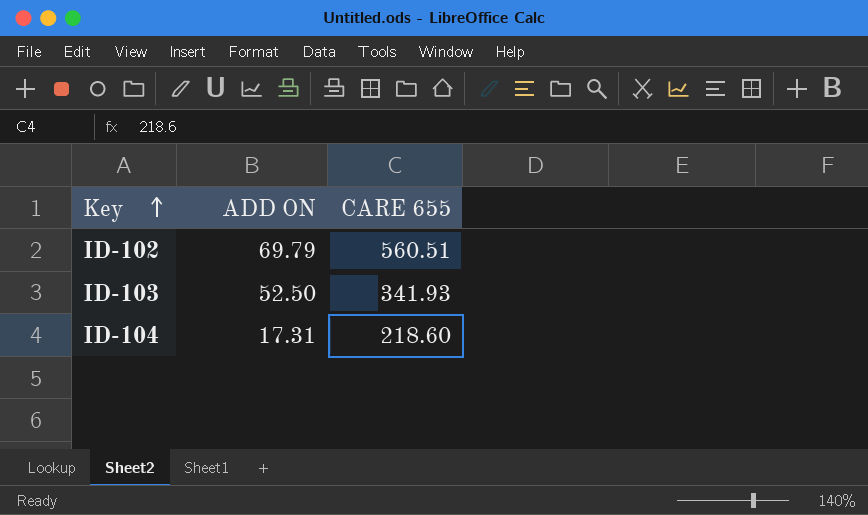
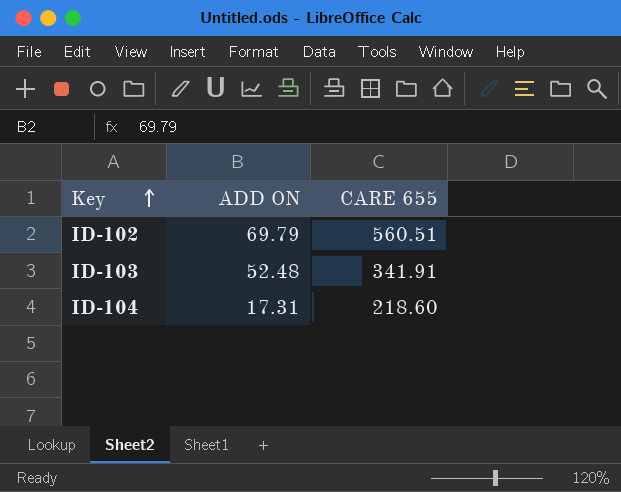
ID-103 | ADD ON: 52.50 -> 52.48
ID-103 | CARE 655: 341.93 -> 341.91

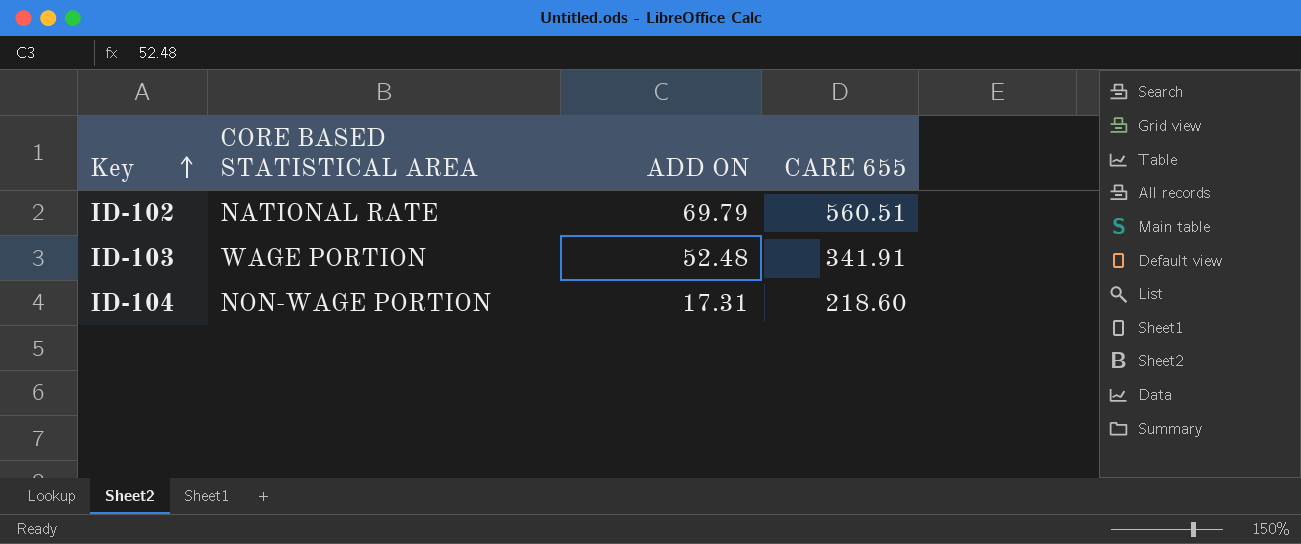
column CORE BASED STATISTICAL AREA | position: none -> 2

